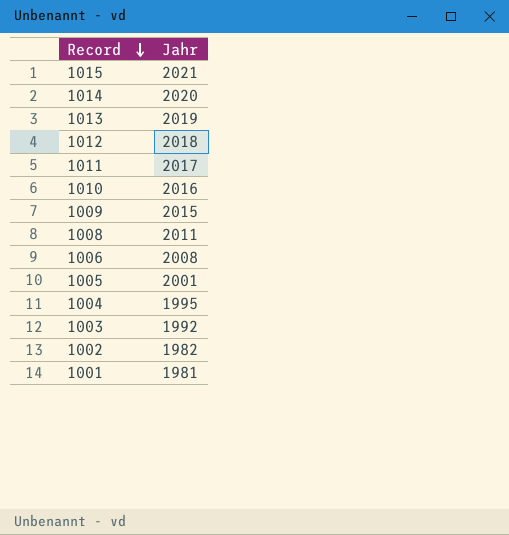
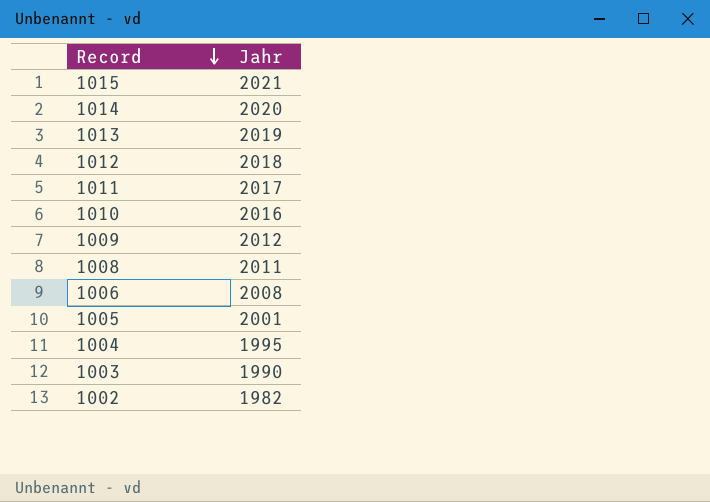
row 1001: 1981 -> none
1009 | Jahr: 2015 -> 2012
1003 | Jahr: 1992 -> 1990

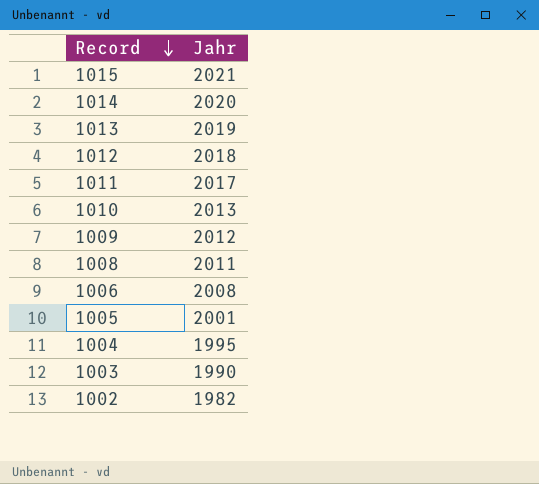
1010 | Jahr: 2016 -> 2013

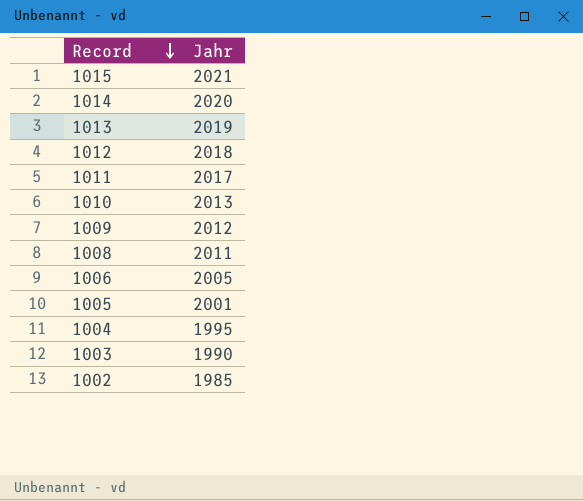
1006 | Jahr: 2008 -> 2005
1002 | Jahr: 1982 -> 1985

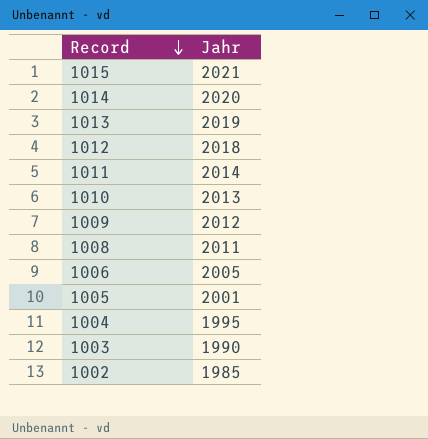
1011 | Jahr: 2017 -> 2014

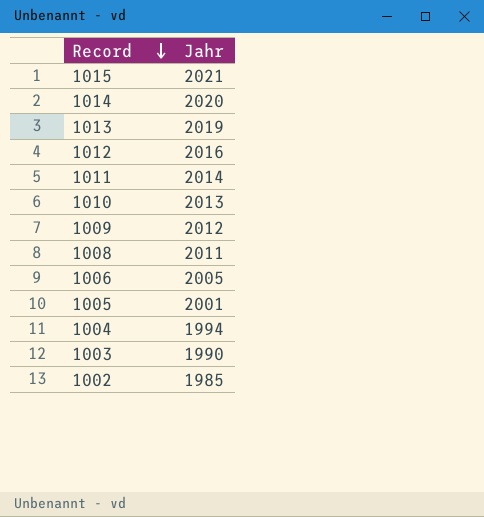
1012 | Jahr: 2018 -> 2016
1004 | Jahr: 1995 -> 1994

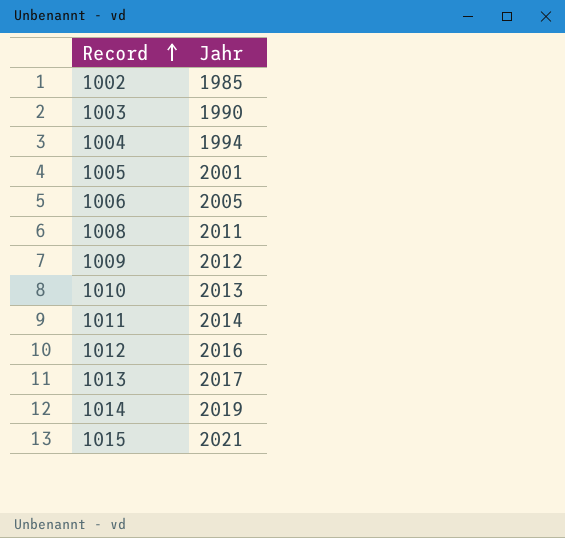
row order: Record descending -> Record ascending
1013 | Jahr: 2019 -> 2017
1014 | Jahr: 2020 -> 2019

